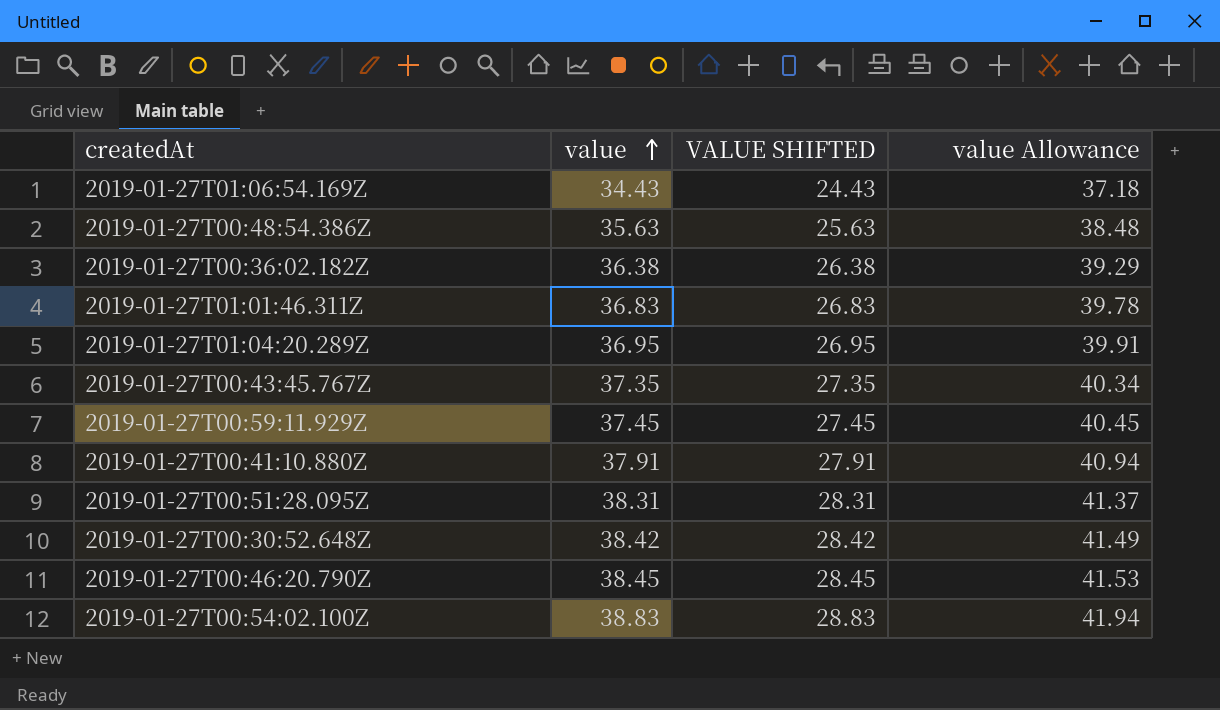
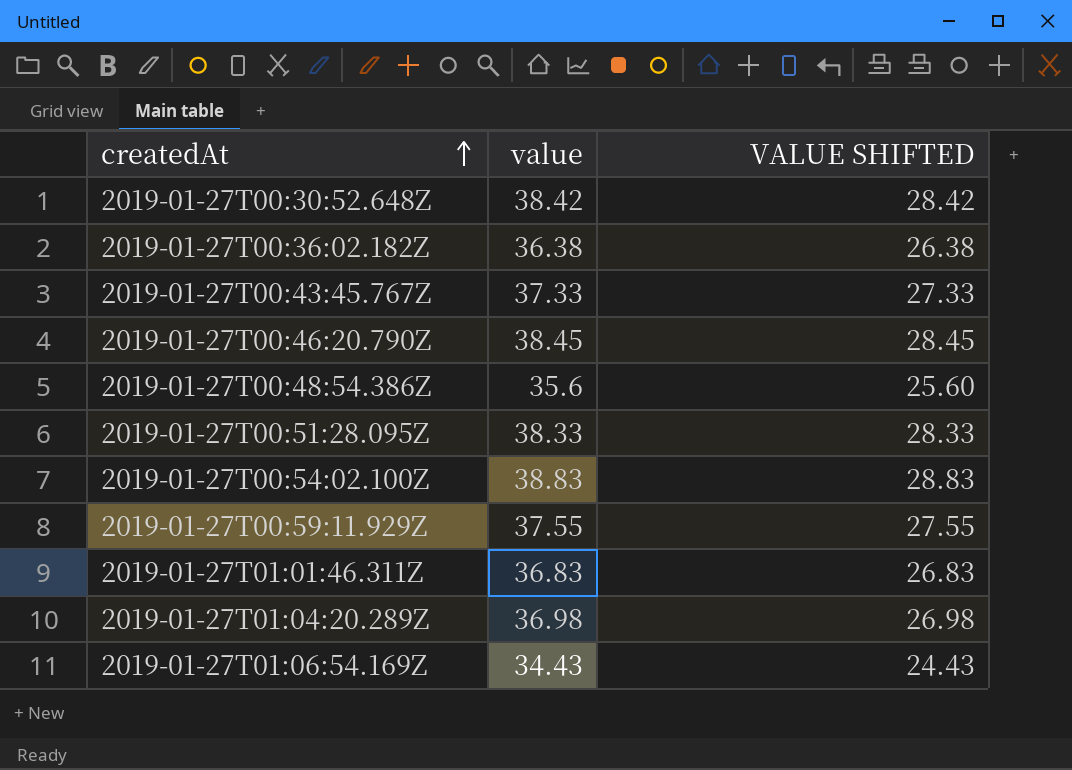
row order: value ascending -> createdAt ascending
column value Allowance | formula: [value] * 1.08 -> none
row 2019-01-27T00:41:10.880Z: 37.91 | 27.91 | 40.94 -> none
2019-01-27T00:43:45.767Z | value: 37.35 -> 37.33
2019-01-27T00:43:45.767Z | VALUE SHIFTED: 27.35 -> 27.33
2019-01-27T00:48:54.386Z | value: 35.63 -> 35.6
2019-01-27T00:48:54.386Z | VALUE SHIFTED: 25.63 -> 25.60
2019-01-27T00:51:28.095Z | value: 38.31 -> 38.33
2019-01-27T00:51:28.095Z | VALUE SHIFTED: 28.31 -> 28.33
2019-01-27T00:59:11.929Z | value: 37.45 -> 37.55
2019-01-27T00:59:11.929Z | VALUE SHIFTED: 27.45 -> 27.55
2019-01-27T01:04:20.289Z | value: 36.95 -> 36.98
2019-01-27T01:04:20.289Z | VALUE SHIFTED: 26.95 -> 26.98

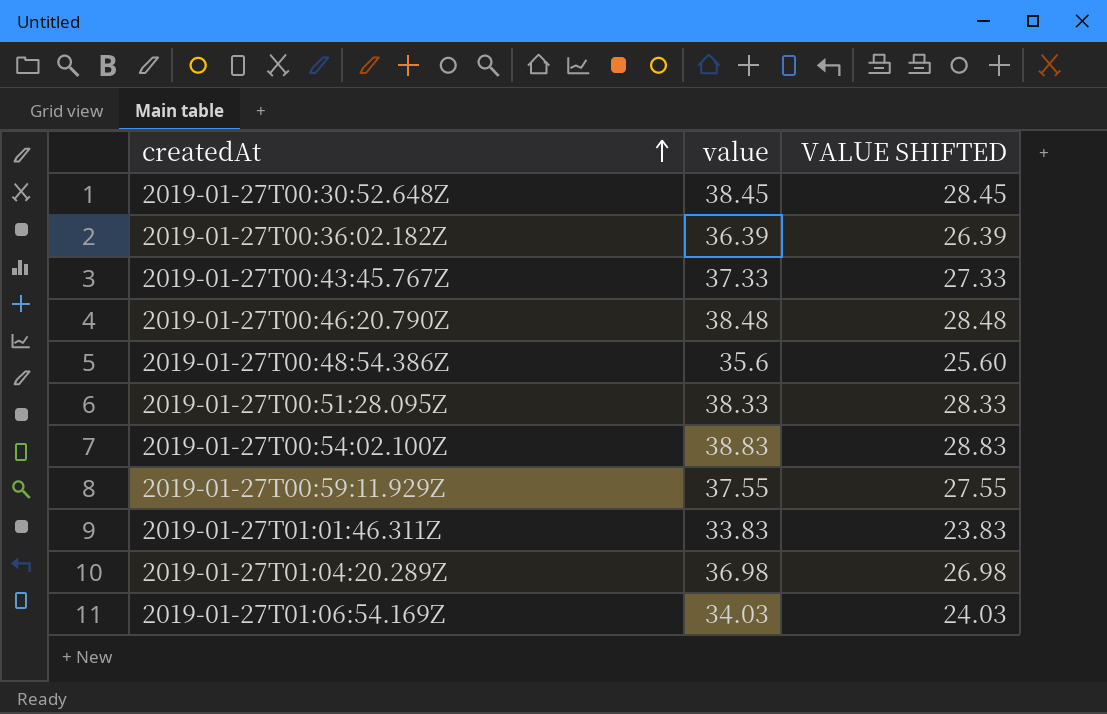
2019-01-27T00:30:52.648Z | value: 38.42 -> 38.45
2019-01-27T00:30:52.648Z | VALUE SHIFTED: 28.42 -> 28.45
2019-01-27T00:36:02.182Z | value: 36.38 -> 36.39
2019-01-27T00:36:02.182Z | VALUE SHIFTED: 26.38 -> 26.39
2019-01-27T00:46:20.790Z | value: 38.45 -> 38.48
2019-01-27T00:46:20.790Z | VALUE SHIFTED: 28.45 -> 28.48
2019-01-27T01:01:46.311Z | value: 36.83 -> 33.83
2019-01-27T01:01:46.311Z | VALUE SHIFTED: 26.83 -> 23.83
2019-01-27T01:06:54.169Z | value: 34.43 -> 34.03
2019-01-27T01:06:54.169Z | VALUE SHIFTED: 24.43 -> 24.03

